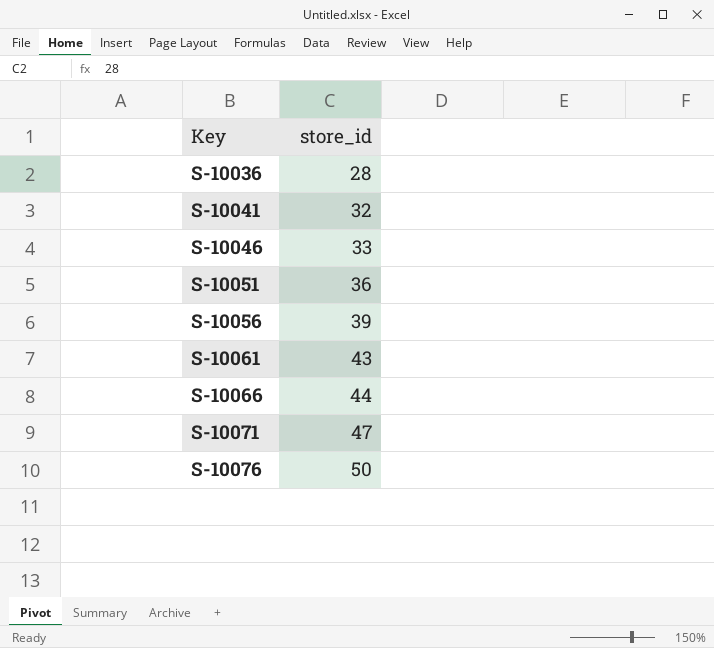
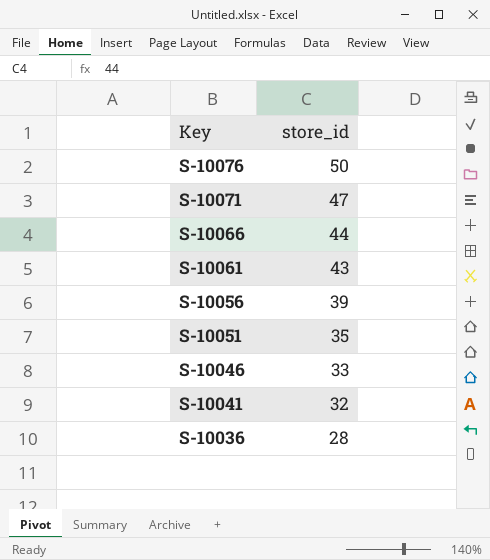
row order: Key ascending -> Key descending
S-10051 | store_id: 36 -> 35

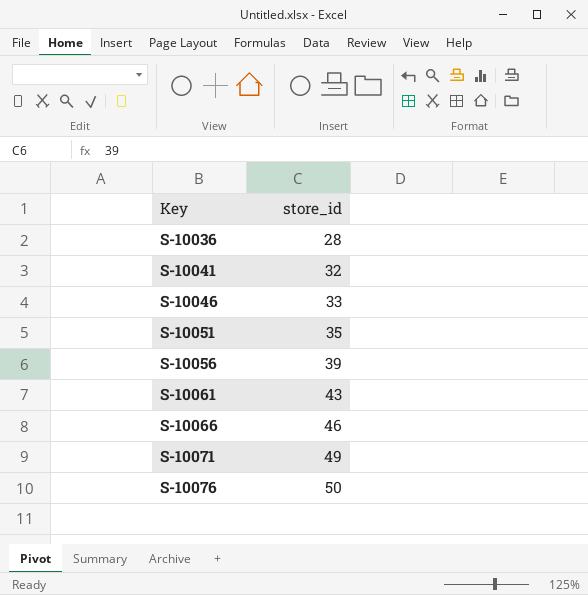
row order: Key descending -> Key ascending
S-10066 | store_id: 44 -> 46
S-10071 | store_id: 47 -> 49

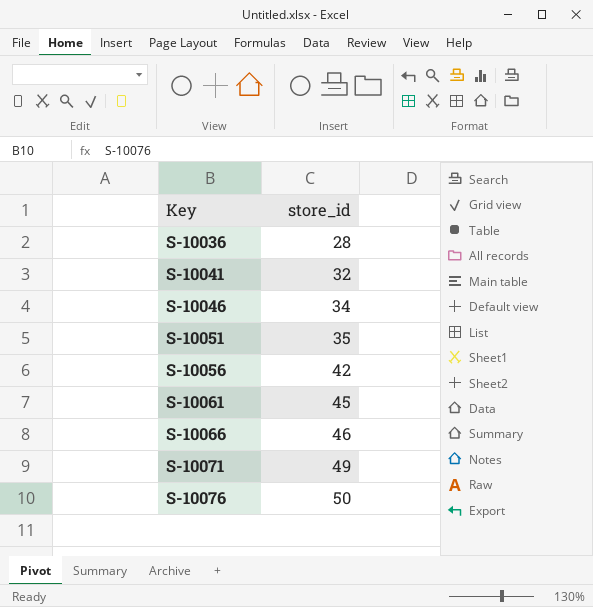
S-10046 | store_id: 33 -> 34
S-10056 | store_id: 39 -> 42
S-10061 | store_id: 43 -> 45

